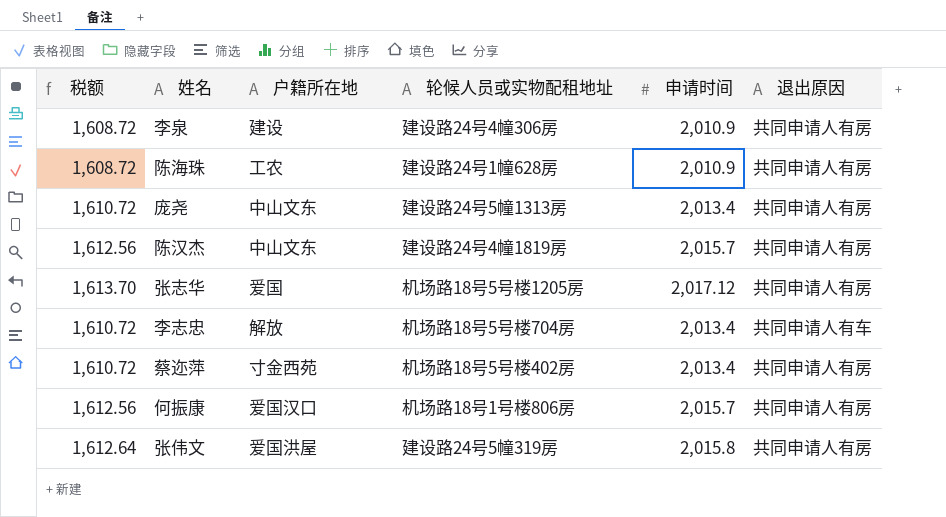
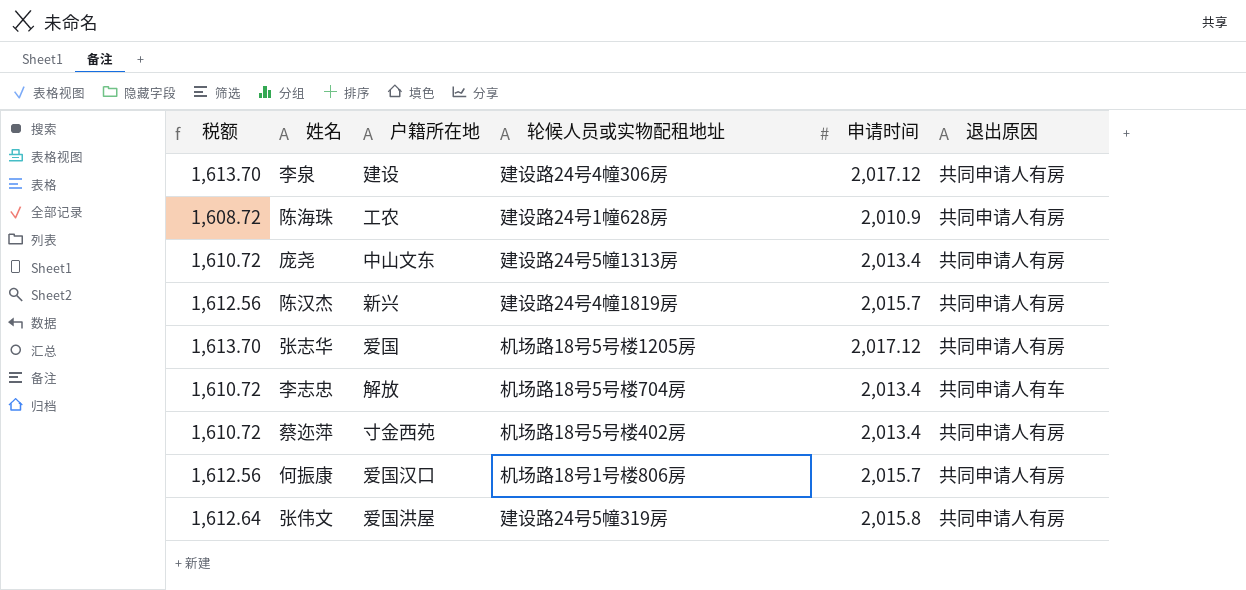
李泉 | 税额: 1,608.72 -> 1,613.70
李泉 | 申请时间: 2,010.9 -> 2,017.12
陈汉杰 | 户籍所在地: 中山文东 -> 新兴

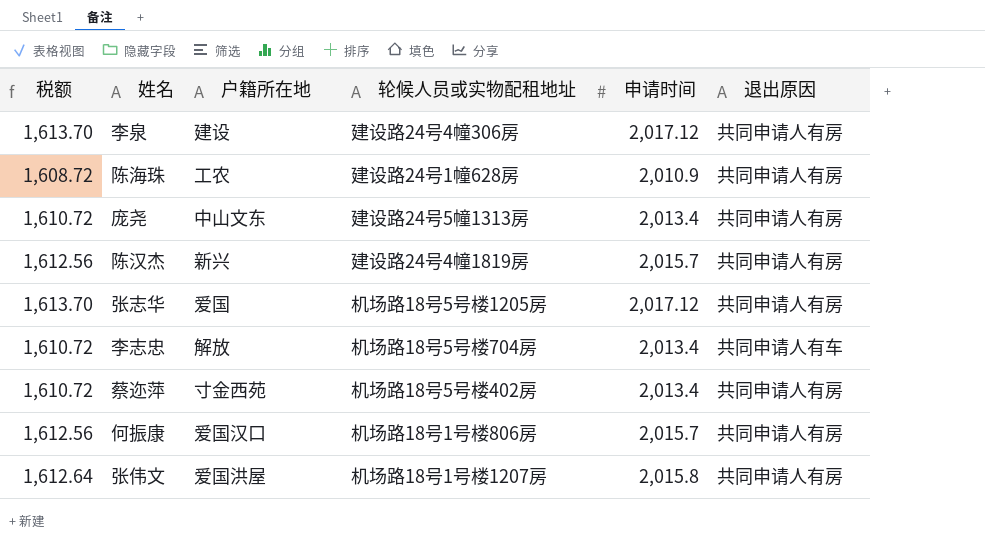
张伟文 | 轮候人员或实物配租地址: 建设路24号5幢319房 -> 机场路18号1号楼1207房

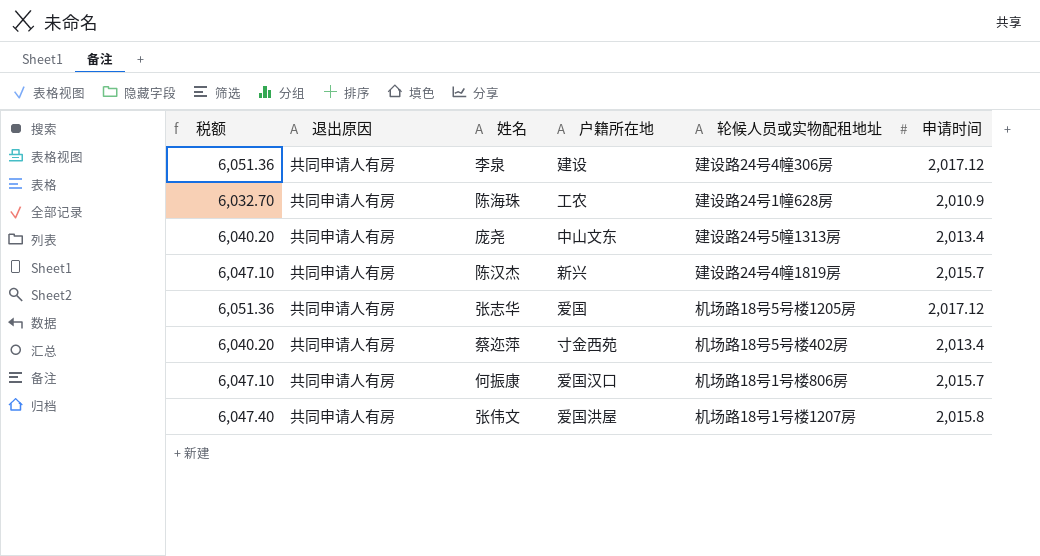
column 税额 | formula: [申请时间] * 0.8 -> [申请时间] * 3
column 退出原因 | position: 6 -> 2
row 李志忠: 1,610.72 | 解放 | 机场路18号5号楼704房 | 2,013.4 | 共同申请人有车 -> none

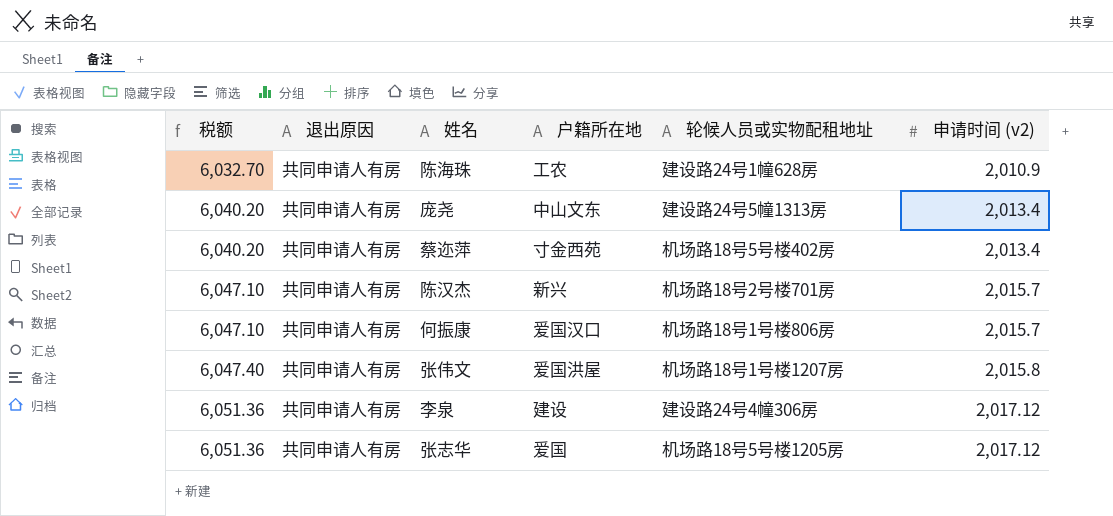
row order: none -> 税额 ascending
column name: 申请时间 -> 申请时间 (v2)
陈汉杰 | 轮候人员或实物配租地址: 建设路24号4幢1819房 -> 机场路18号2号楼701房

